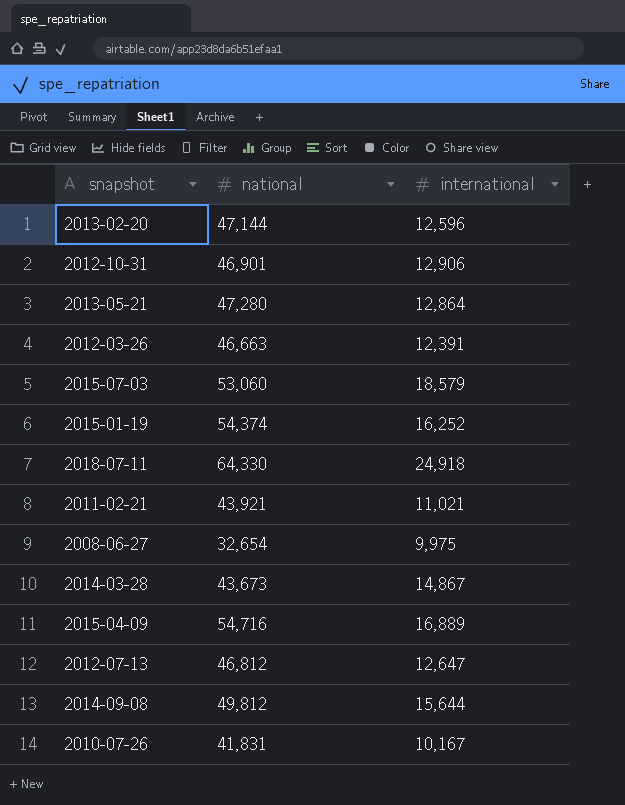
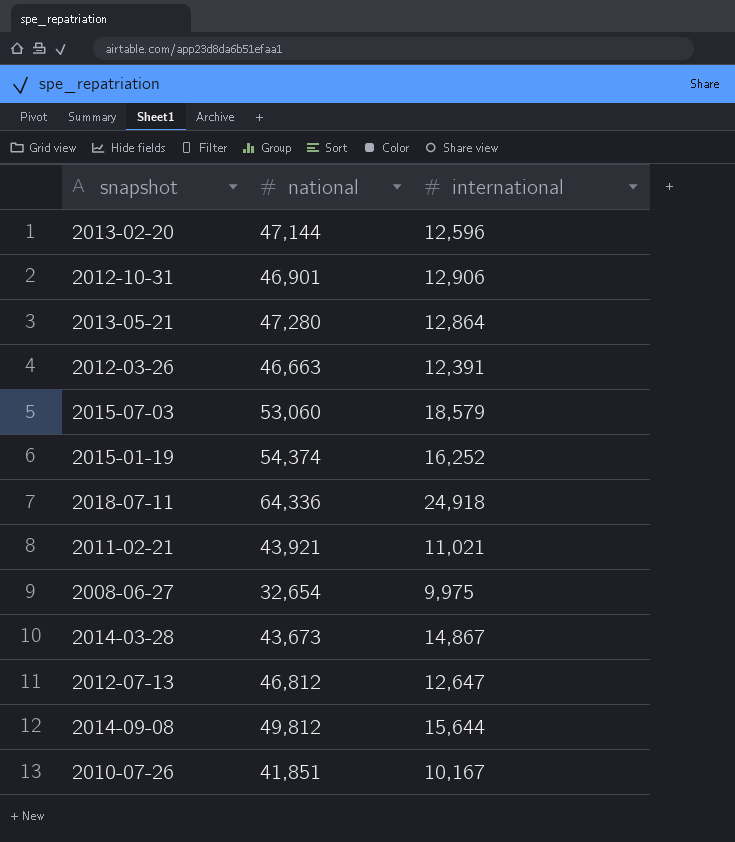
row 2015-04-09: 54,716 | 16,889 -> none
2018-07-11 | national: 64,330 -> 64,336
2010-07-26 | national: 41,831 -> 41,851

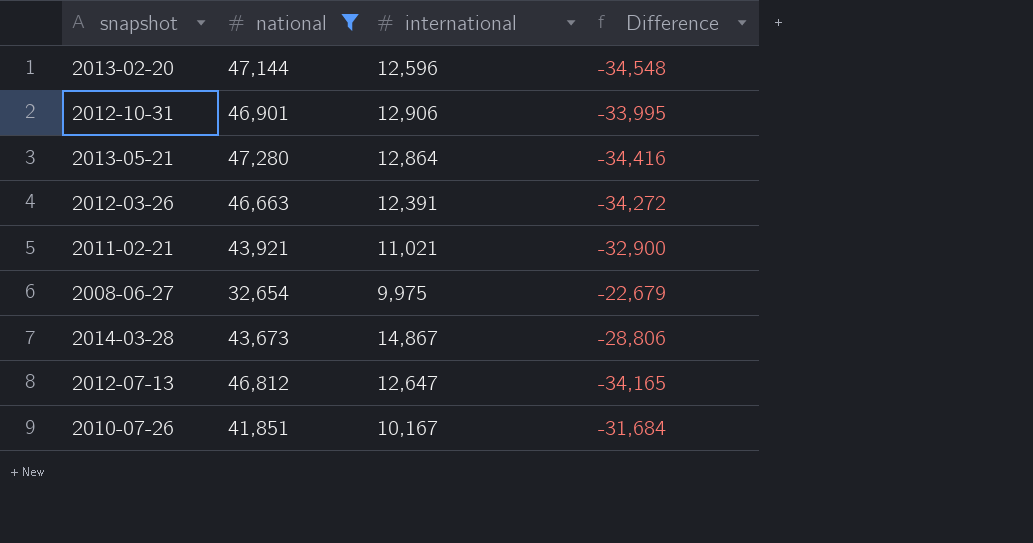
filter: none -> national <= 47,280
column Difference | formula: none -> [international] - [national]

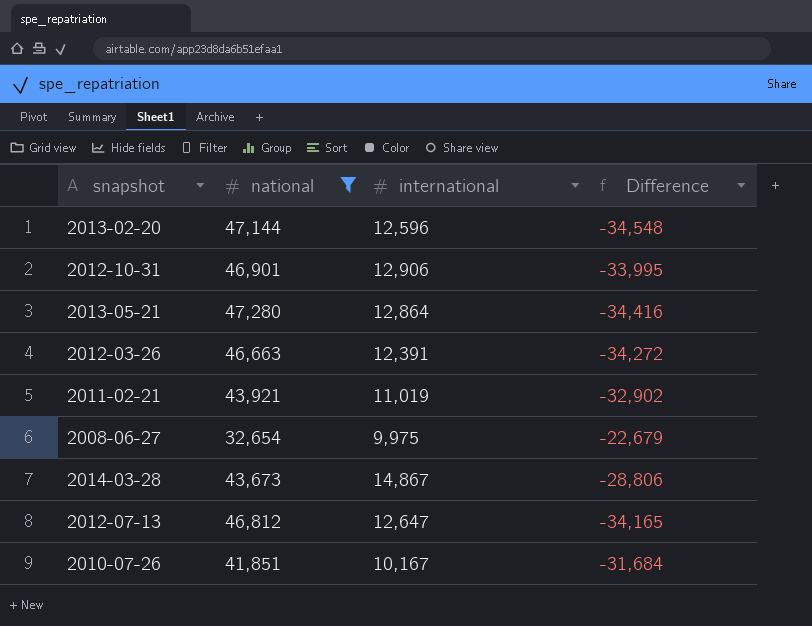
2011-02-21 | international: 11,021 -> 11,019
2011-02-21 | Difference: -32,900 -> -32,902

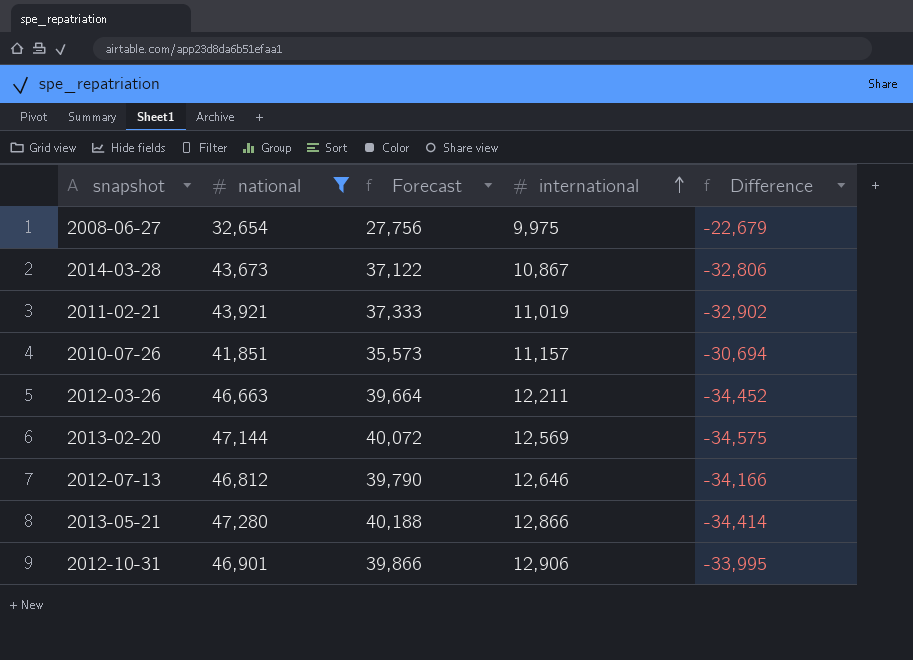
row order: none -> international ascending
column Forecast | formula: none -> [national] * 0.85
2014-03-28 | international: 14,867 -> 10,867
2014-03-28 | Difference: -28,806 -> -32,806
2010-07-26 | international: 10,167 -> 11,157
2010-07-26 | Difference: -31,684 -> -30,694
2012-03-26 | international: 12,391 -> 12,211
2012-03-26 | Difference: -34,272 -> -34,452
2013-02-20 | international: 12,596 -> 12,569
2013-02-20 | Difference: -34,548 -> -34,575
2012-07-13 | international: 12,647 -> 12,646
2012-07-13 | Difference: -34,165 -> -34,166
2013-05-21 | international: 12,864 -> 12,866
2013-05-21 | Difference: -34,416 -> -34,414

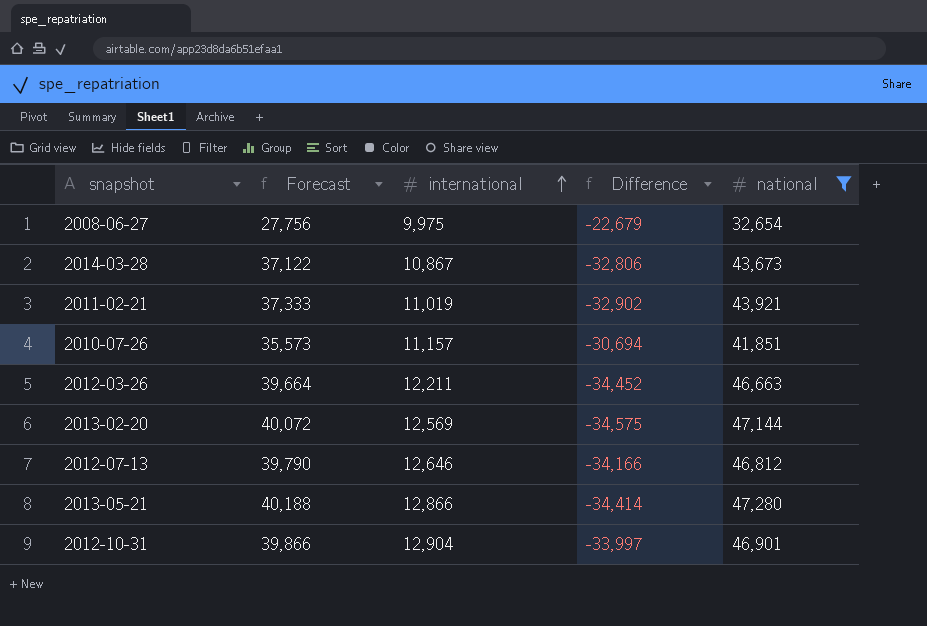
column national | position: 2 -> 5
2012-10-31 | international: 12,906 -> 12,904
2012-10-31 | Difference: -33,995 -> -33,997

